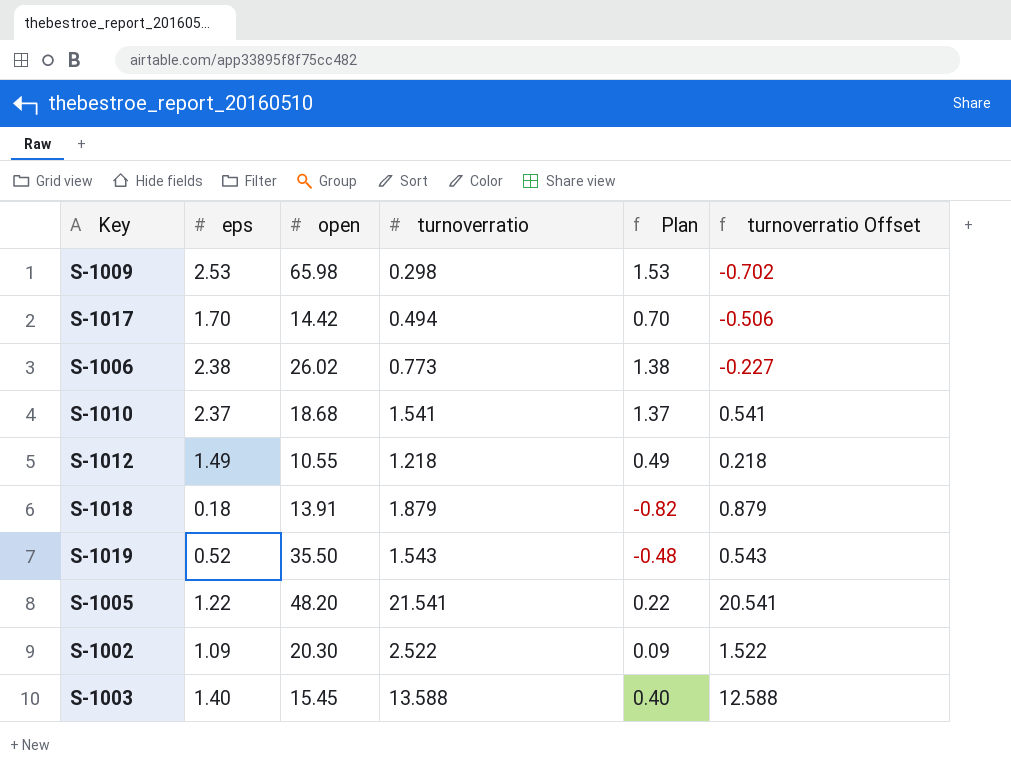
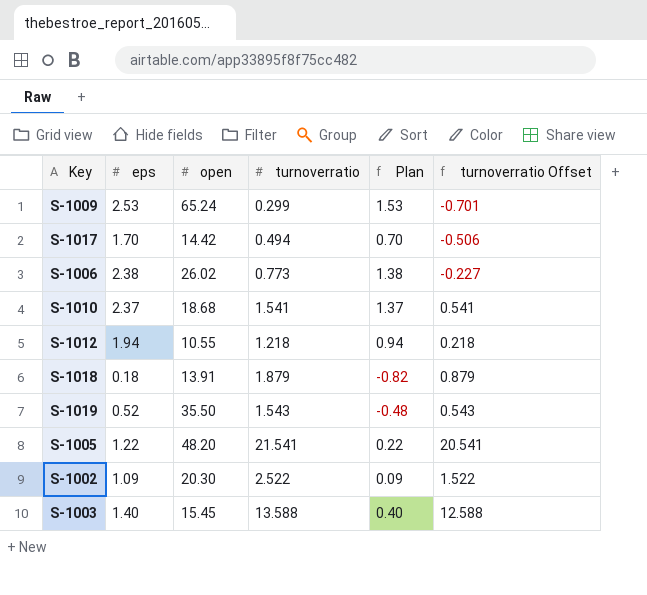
S-1009 | open: 65.98 -> 65.24
S-1009 | turnoverratio: 0.298 -> 0.299
S-1009 | turnoverratio Offset: -0.702 -> -0.701
S-1012 | eps: 1.49 -> 1.94
S-1012 | Plan: 0.49 -> 0.94

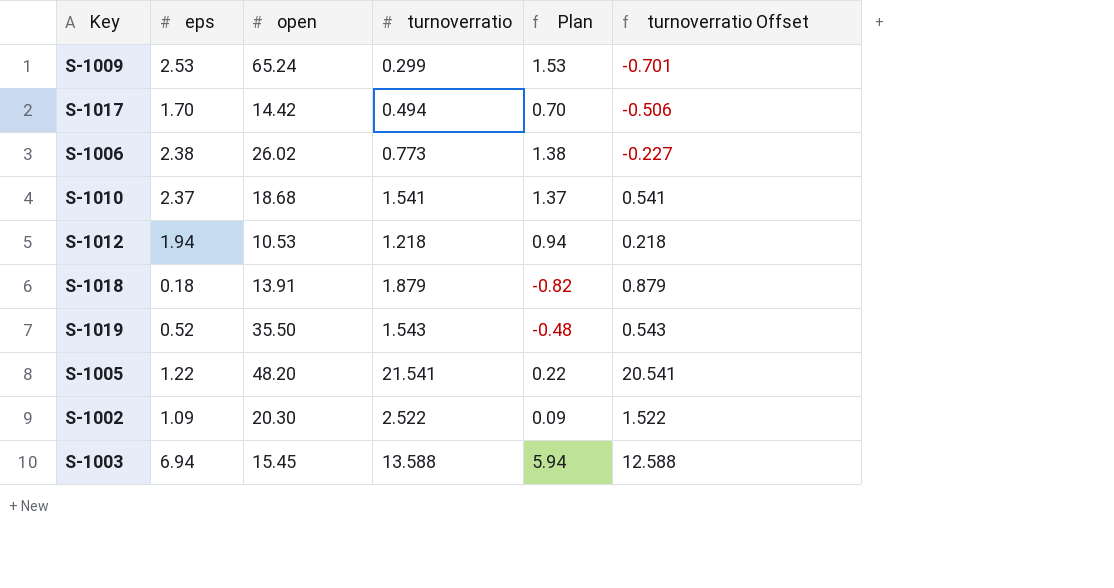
S-1012 | open: 10.55 -> 10.53
S-1003 | eps: 1.40 -> 6.94
S-1003 | Plan: 0.40 -> 5.94

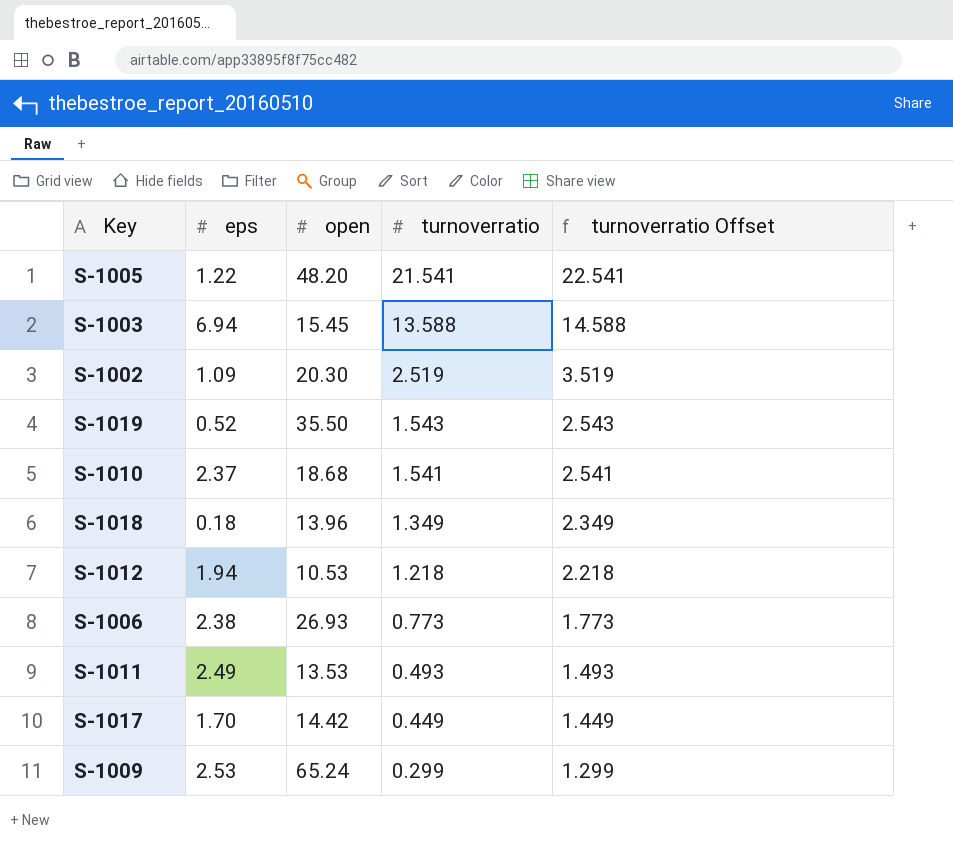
row order: none -> turnoverratio descending
column Plan | formula: [eps] - 1 -> none
column turnoverratio Offset | formula: [turnoverratio] - 1 -> [turnoverratio] + 1
S-1002 | turnoverratio: 2.522 -> 2.519
S-1018 | open: 13.91 -> 13.96
S-1018 | turnoverratio: 1.879 -> 1.349
S-1006 | open: 26.02 -> 26.93
row S-1011: none -> 2.49 | 13.53 | 0.493 | 1.493
S-1017 | turnoverratio: 0.494 -> 0.449

